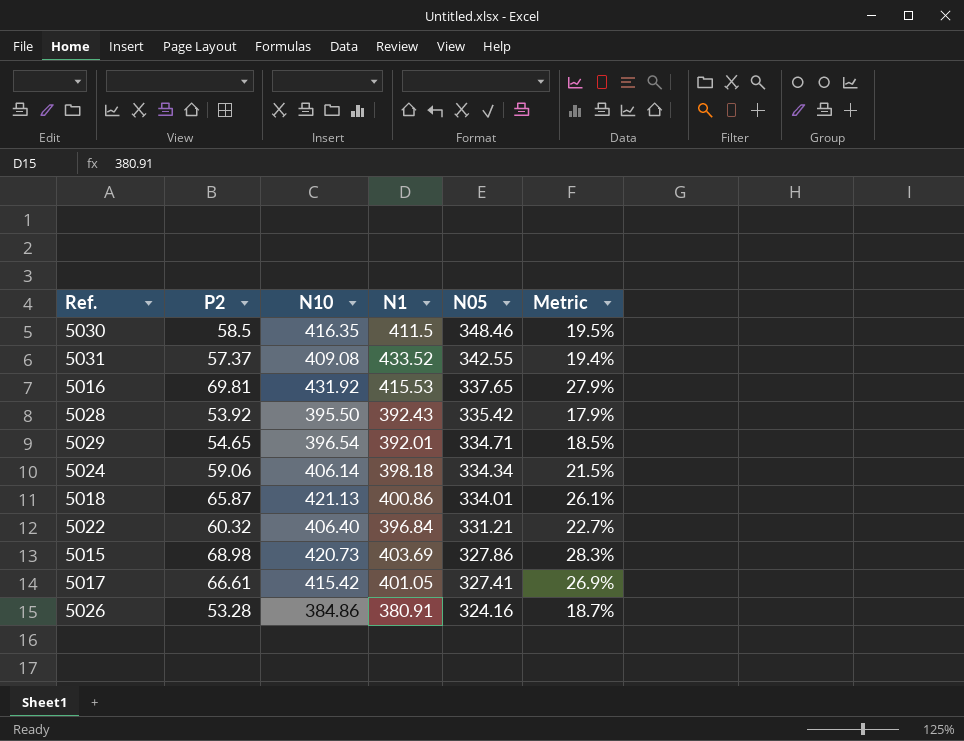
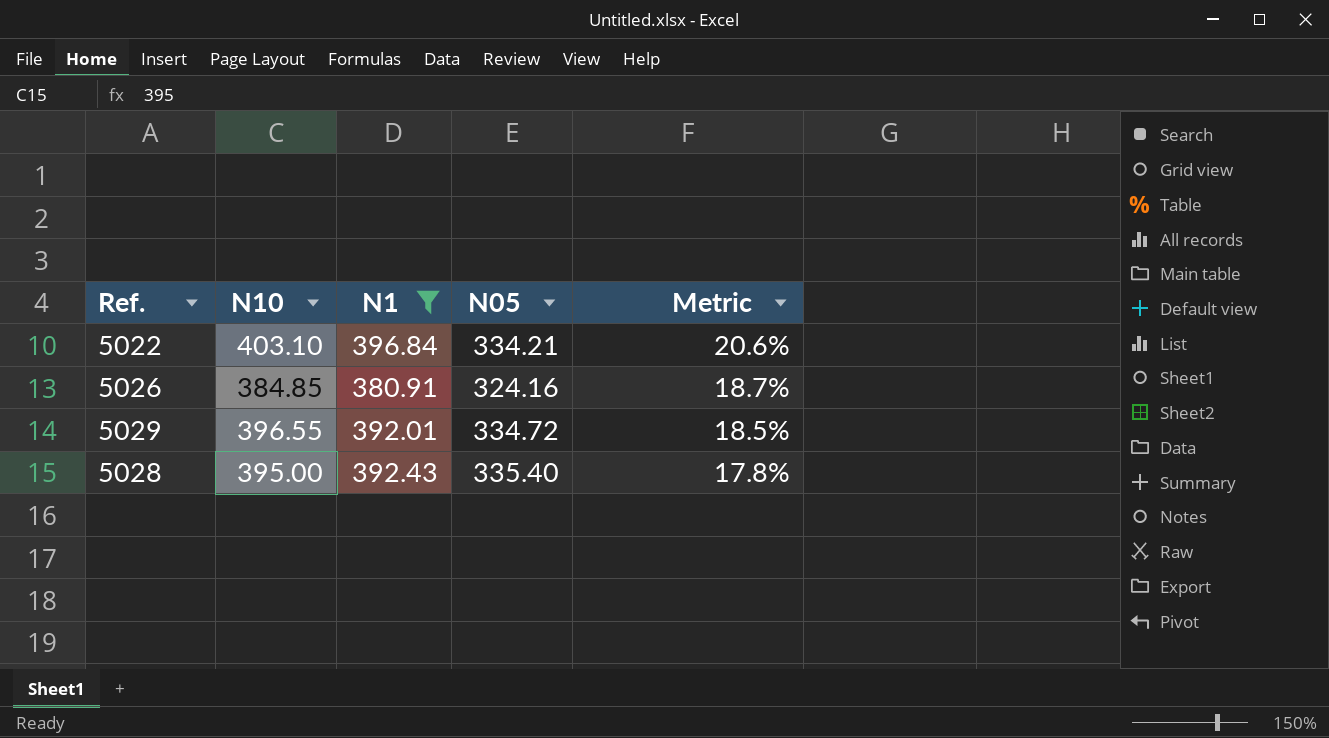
filter: none -> N1 <= 396.84
row order: N05 descending -> Metric descending
column P2 | position: 2 -> none
5022 | N10: 406.40 -> 403.10
5022 | N05: 331.21 -> 334.21
5022 | Metric: 22.7% -> 20.6%
5026 | N10: 384.86 -> 384.85
5029 | N10: 396.54 -> 396.55
5029 | N05: 334.71 -> 334.72
5028 | N10: 395.50 -> 395.00
5028 | N05: 335.42 -> 335.40
5028 | Metric: 17.9% -> 17.8%

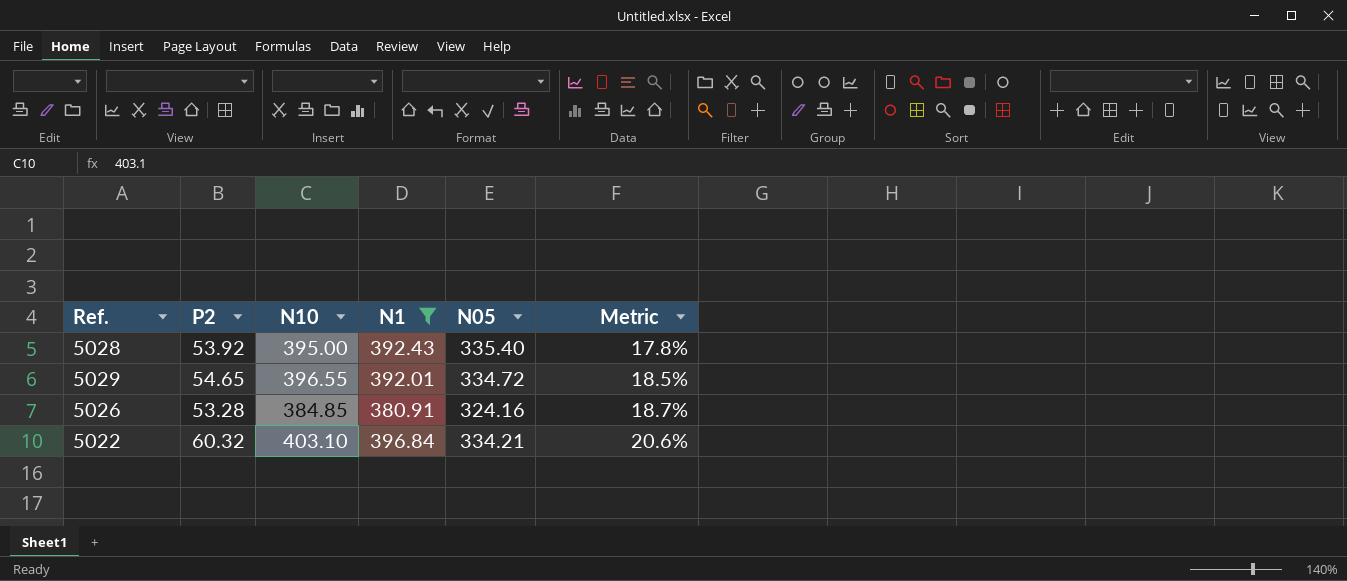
row order: Metric descending -> Metric ascending
column P2 | position: none -> 2

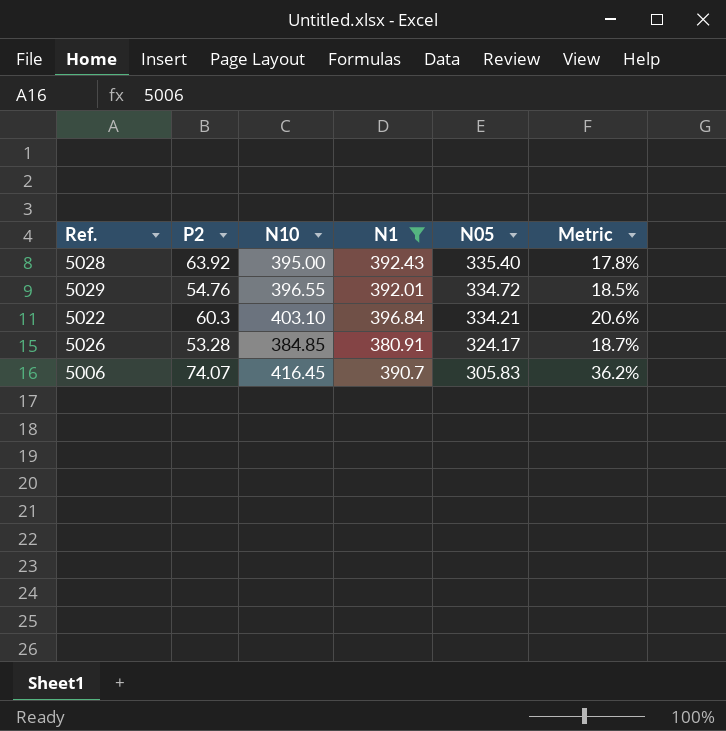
row order: Metric ascending -> N05 descending
5028 | P2: 53.92 -> 63.92
5029 | P2: 54.65 -> 54.76
5022 | P2: 60.32 -> 60.3
5026 | N05: 324.16 -> 324.17
row 5006: none -> 74.07 | 416.45 | 390.7 | 305.83 | 36.2%

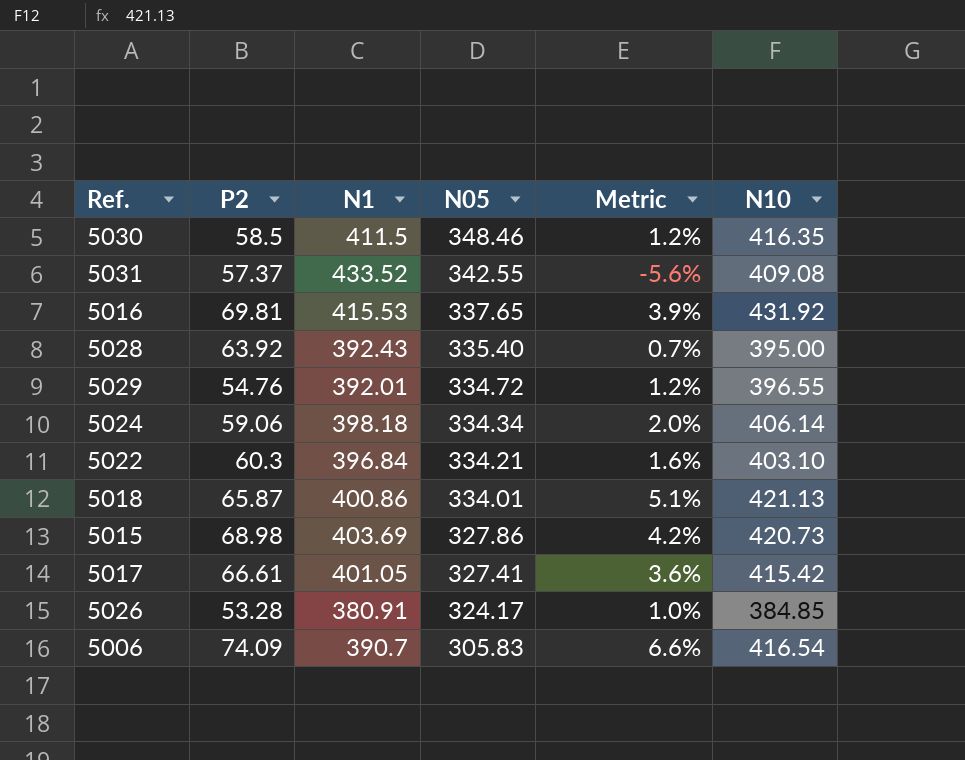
filter: N1 <= 396.84 -> none
column Metric | formula: ([N10] - [N05]) / [N05] -> ([N10] - [N1]) / [N1]
column N10 | position: 3 -> 6
5006 | P2: 74.07 -> 74.09
5006 | N10: 416.45 -> 416.54

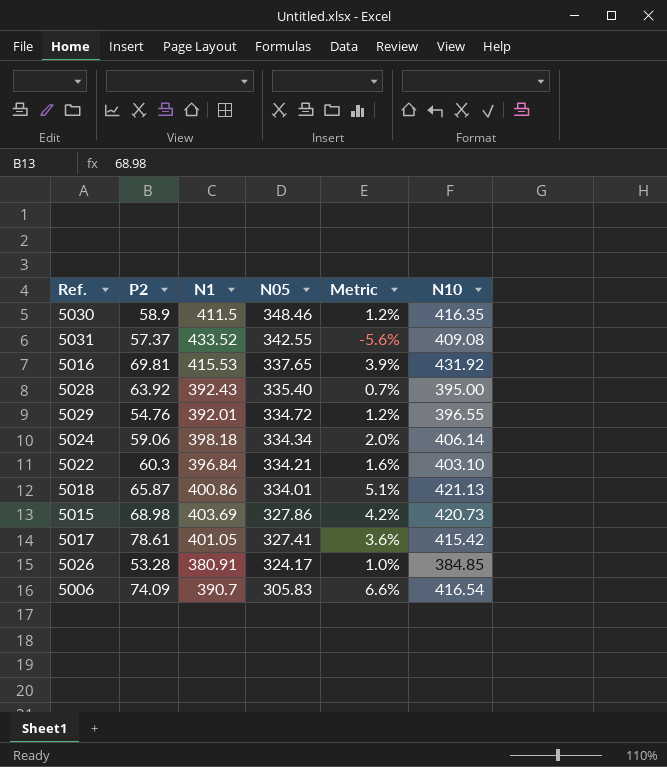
5030 | P2: 58.5 -> 58.9
5017 | P2: 66.61 -> 78.61

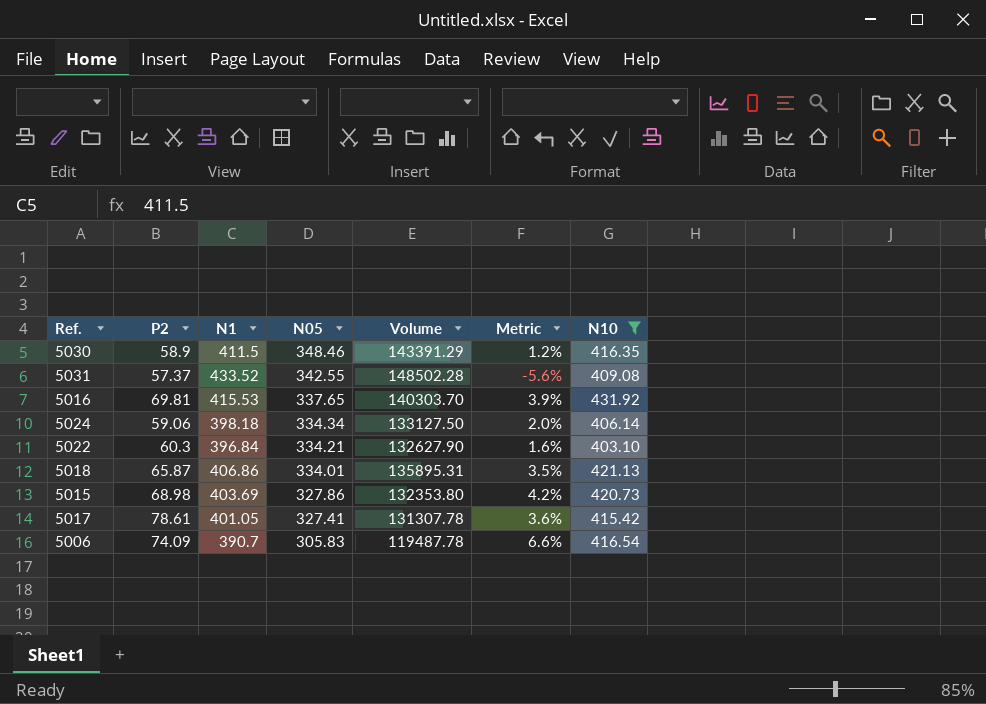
filter: none -> N10 >= 403.10
column Volume | formula: none -> [N1] * [N05]
5018 | N1: 400.86 -> 406.86
5018 | Metric: 5.1% -> 3.5%

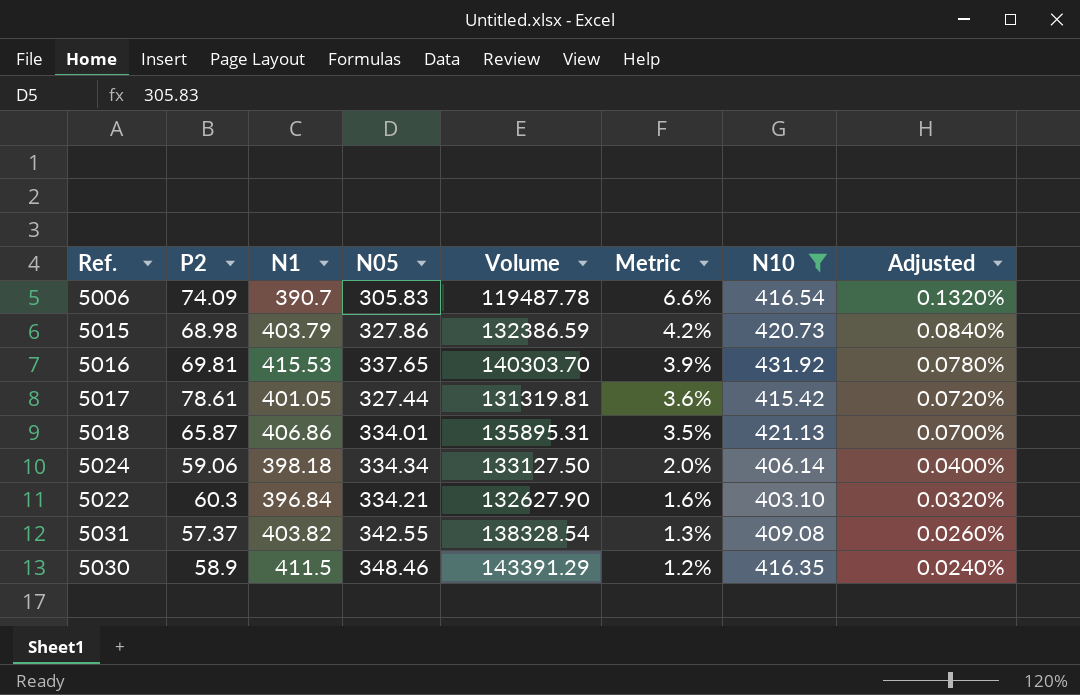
row order: N05 descending -> Metric descending
column Adjusted | formula: none -> [Metric] * 0.02
5015 | N1: 403.69 -> 403.79
5015 | Volume: 132353.80 -> 132386.59
5017 | N05: 327.41 -> 327.44
5017 | Volume: 131307.78 -> 131319.81
5031 | N1: 433.52 -> 403.82
5031 | Volume: 148502.28 -> 138328.54
5031 | Metric: -5.6% -> 1.3%

